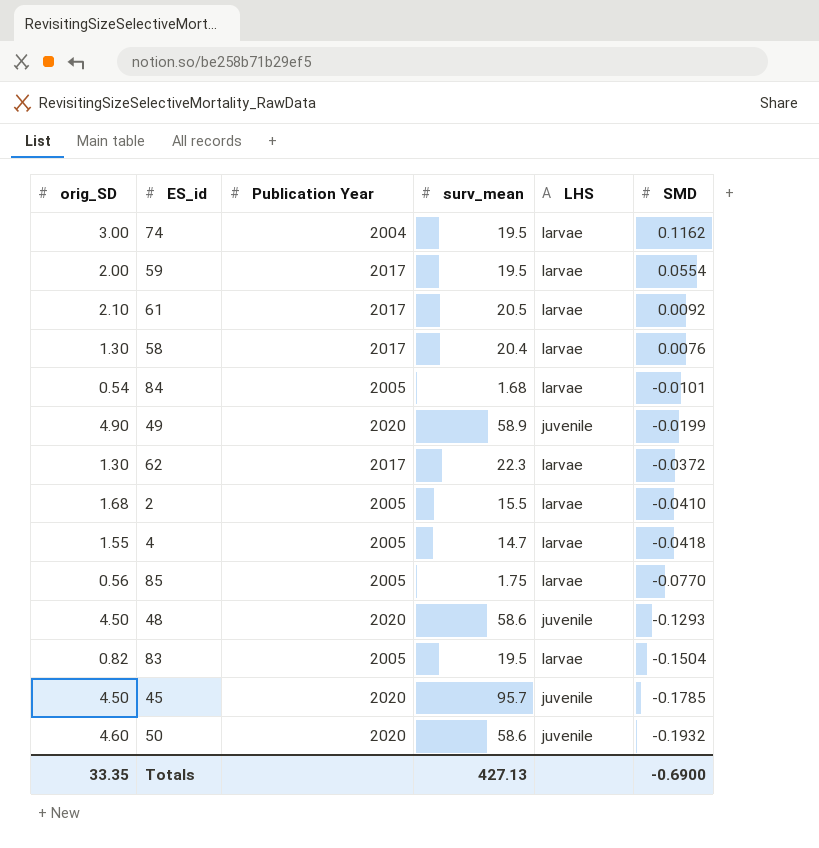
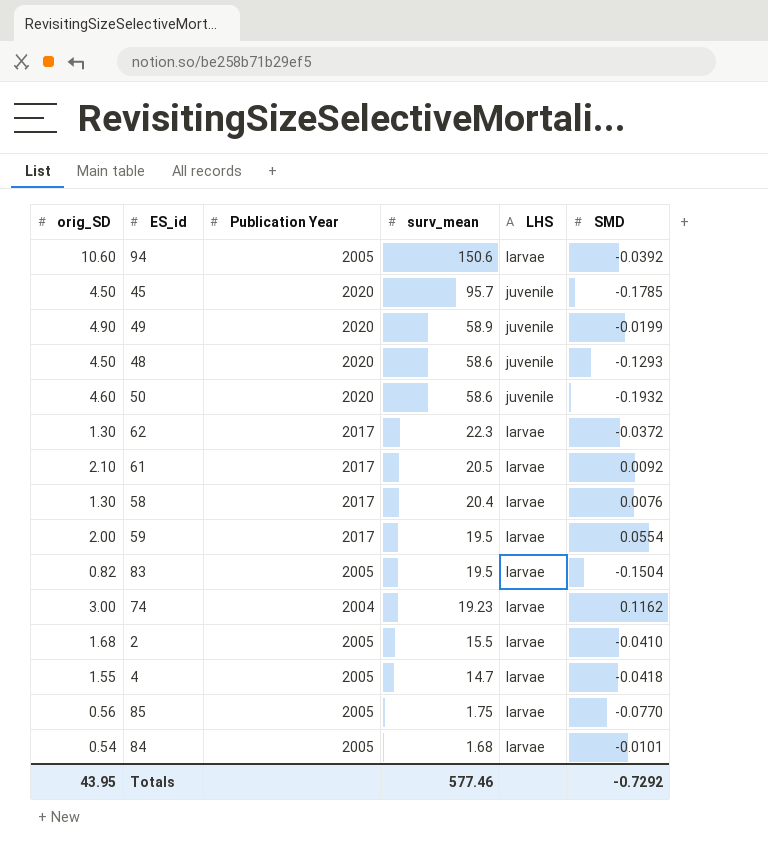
row order: SMD descending -> surv_mean descending
row 94: none -> 10.60 | 2005 | 150.6 | larvae | -0.0392
74 | surv_mean: 19.5 -> 19.23
Totals | orig_SD: 33.35 -> 43.95
Totals | surv_mean: 427.13 -> 577.46
Totals | SMD: -0.6900 -> -0.7292

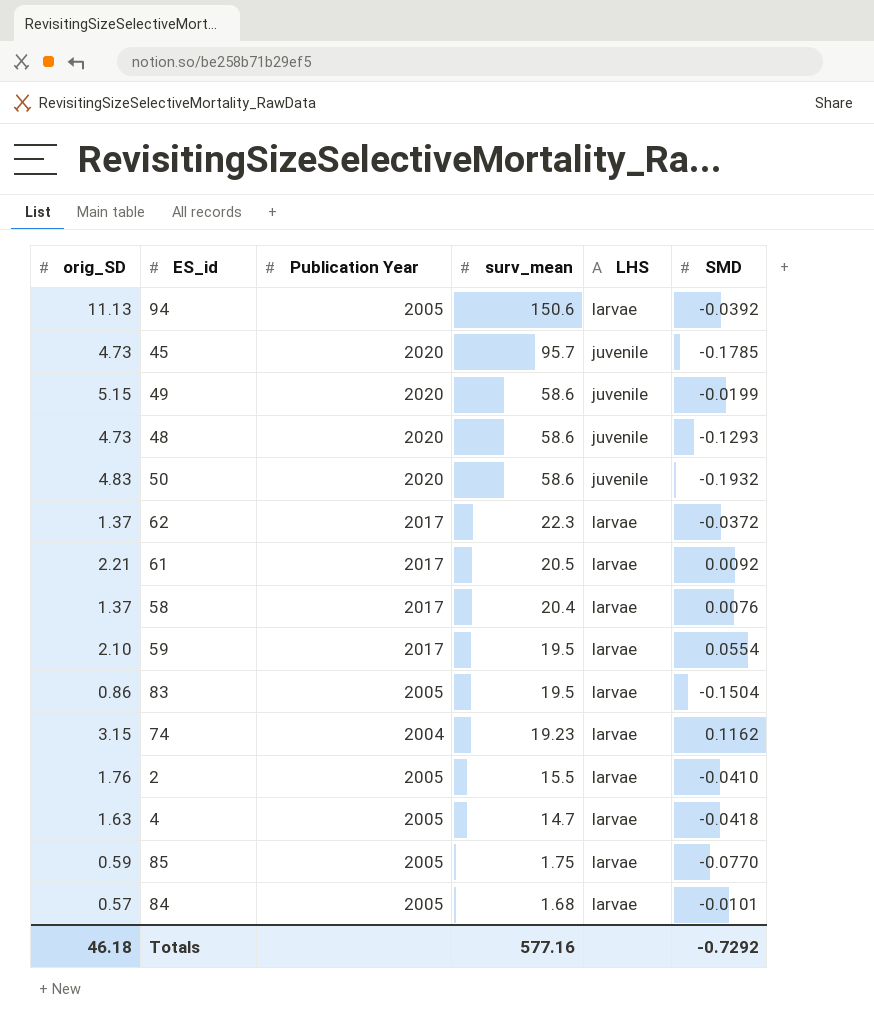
94 | orig_SD: 10.60 -> 11.13
45 | orig_SD: 4.50 -> 4.73
49 | orig_SD: 4.90 -> 5.15
49 | surv_mean: 58.9 -> 58.6
48 | orig_SD: 4.50 -> 4.73
50 | orig_SD: 4.60 -> 4.83
62 | orig_SD: 1.30 -> 1.37
61 | orig_SD: 2.10 -> 2.21
58 | orig_SD: 1.30 -> 1.37
59 | orig_SD: 2.00 -> 2.10
83 | orig_SD: 0.82 -> 0.86
74 | orig_SD: 3.00 -> 3.15
2 | orig_SD: 1.68 -> 1.76
4 | orig_SD: 1.55 -> 1.63
85 | orig_SD: 0.56 -> 0.59
84 | orig_SD: 0.54 -> 0.57
Totals | orig_SD: 43.95 -> 46.18
Totals | surv_mean: 577.46 -> 577.16

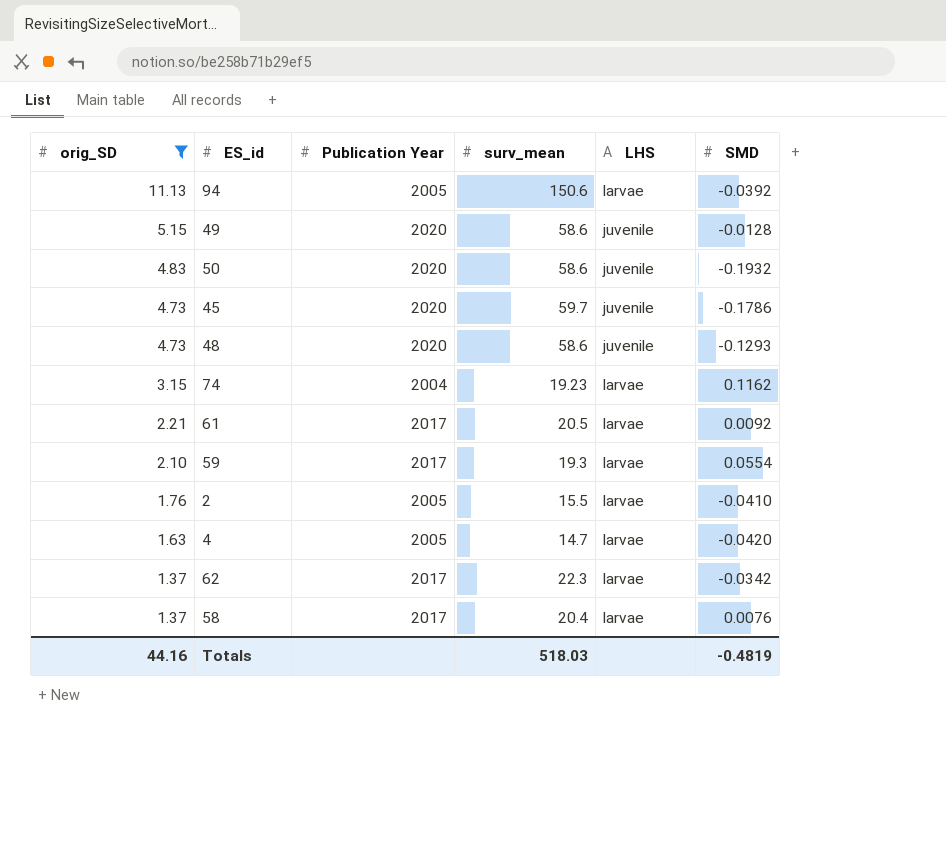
filter: none -> orig_SD >= 1.37
row order: surv_mean descending -> orig_SD descending
49 | SMD: -0.0199 -> -0.0128
45 | surv_mean: 95.7 -> 59.7
45 | SMD: -0.1785 -> -0.1786
59 | surv_mean: 19.5 -> 19.3
4 | SMD: -0.0418 -> -0.0420
62 | SMD: -0.0372 -> -0.0342
Totals | orig_SD: 46.18 -> 44.16
Totals | surv_mean: 577.16 -> 518.03
Totals | SMD: -0.7292 -> -0.4819

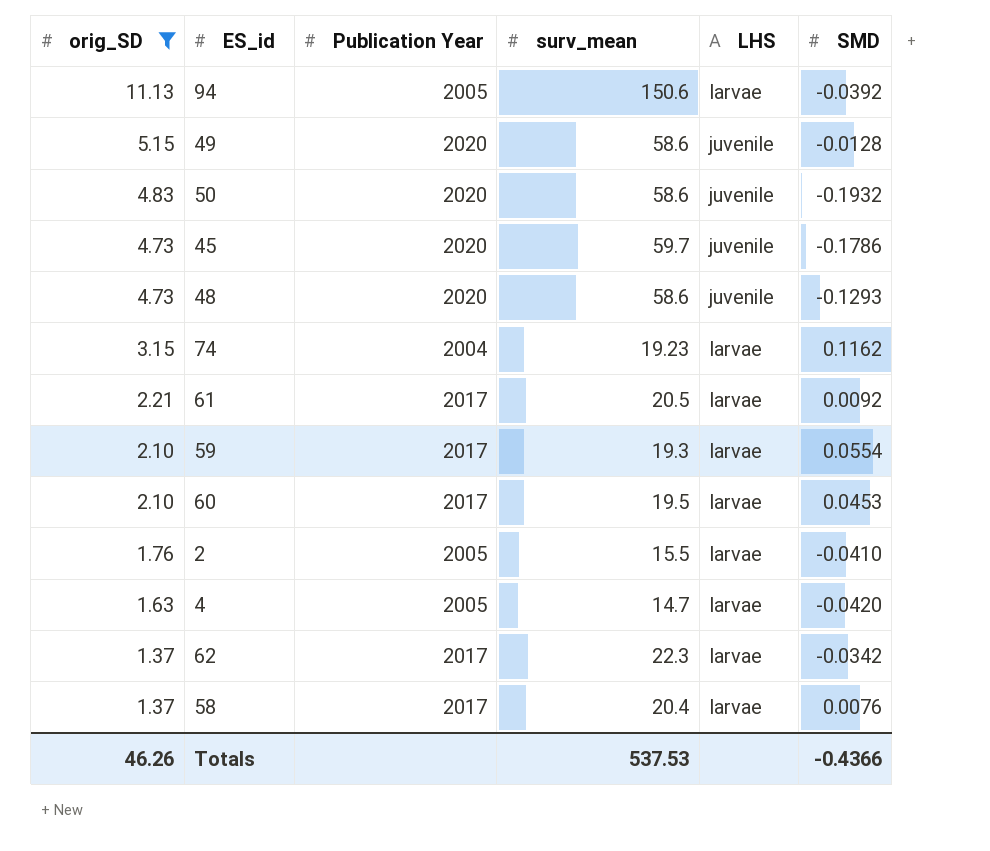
row 60: none -> 2.10 | 2017 | 19.5 | larvae | 0.0453
Totals | orig_SD: 44.16 -> 46.26
Totals | surv_mean: 518.03 -> 537.53
Totals | SMD: -0.4819 -> -0.4366

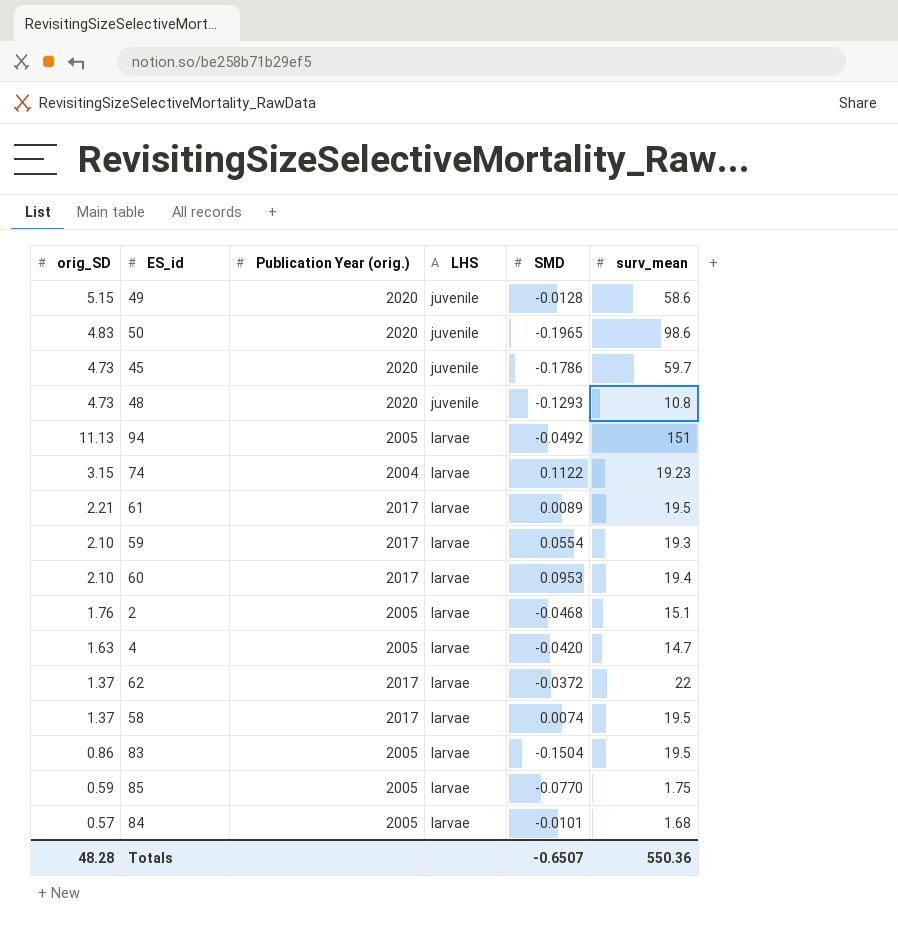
filter: orig_SD >= 1.37 -> none
row order: orig_SD descending -> LHS ascending
column name: Publication Year -> Publication Year (orig.)
column surv_mean | position: 4 -> 6
50 | SMD: -0.1932 -> -0.1965
50 | surv_mean: 58.6 -> 98.6
48 | surv_mean: 58.6 -> 10.8
94 | SMD: -0.0392 -> -0.0492
94 | surv_mean: 150.6 -> 151
74 | SMD: 0.1162 -> 0.1122
61 | SMD: 0.0092 -> 0.0089
61 | surv_mean: 20.5 -> 19.5
60 | SMD: 0.0453 -> 0.0953
60 | surv_mean: 19.5 -> 19.4
2 | SMD: -0.0410 -> -0.0468
2 | surv_mean: 15.5 -> 15.1
62 | SMD: -0.0342 -> -0.0372
62 | surv_mean: 22.3 -> 22
58 | SMD: 0.0076 -> 0.0074
58 | surv_mean: 20.4 -> 19.5
Totals | orig_SD: 46.26 -> 48.28
Totals | SMD: -0.4366 -> -0.6507
Totals | surv_mean: 537.53 -> 550.36

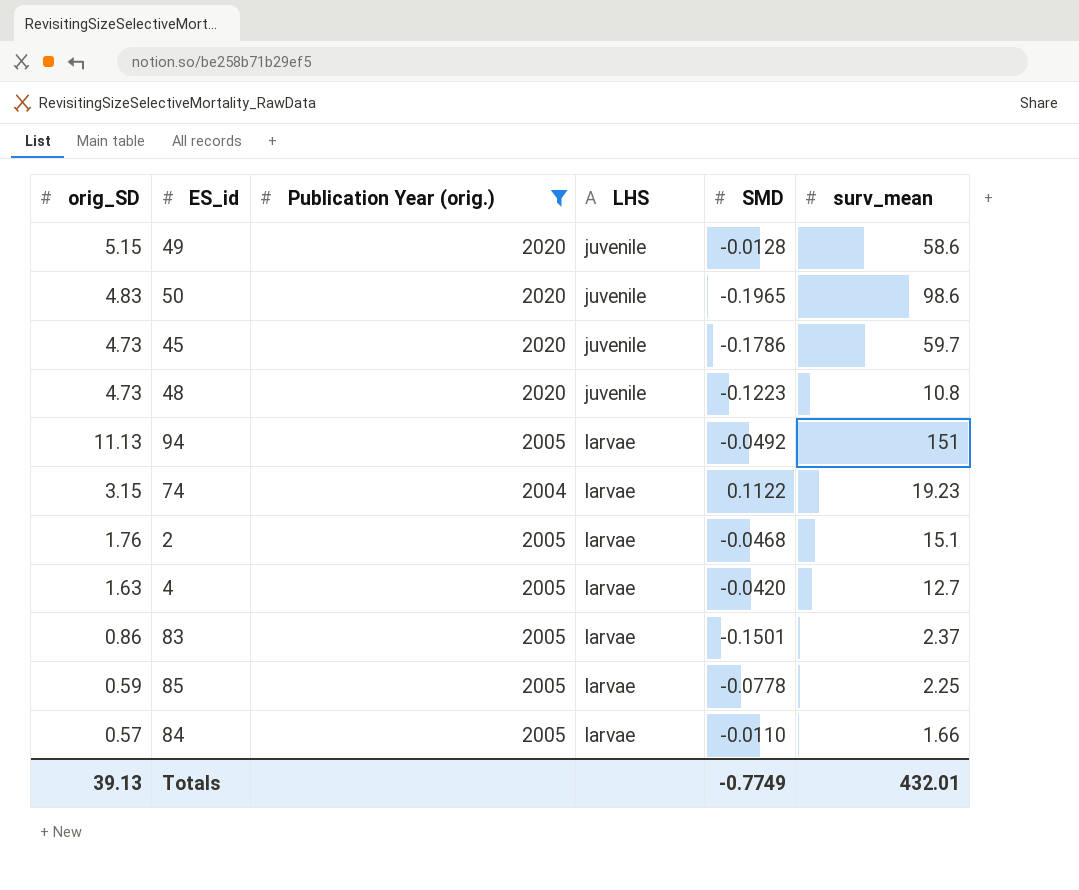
filter: none -> Publication Year (orig.) != 2017
48 | SMD: -0.1293 -> -0.1223
4 | surv_mean: 14.7 -> 12.7
83 | SMD: -0.1504 -> -0.1501
83 | surv_mean: 19.5 -> 2.37
85 | SMD: -0.0770 -> -0.0778
85 | surv_mean: 1.75 -> 2.25
84 | SMD: -0.0101 -> -0.0110
84 | surv_mean: 1.68 -> 1.66
Totals | orig_SD: 48.28 -> 39.13
Totals | SMD: -0.6507 -> -0.7749
Totals | surv_mean: 550.36 -> 432.01

